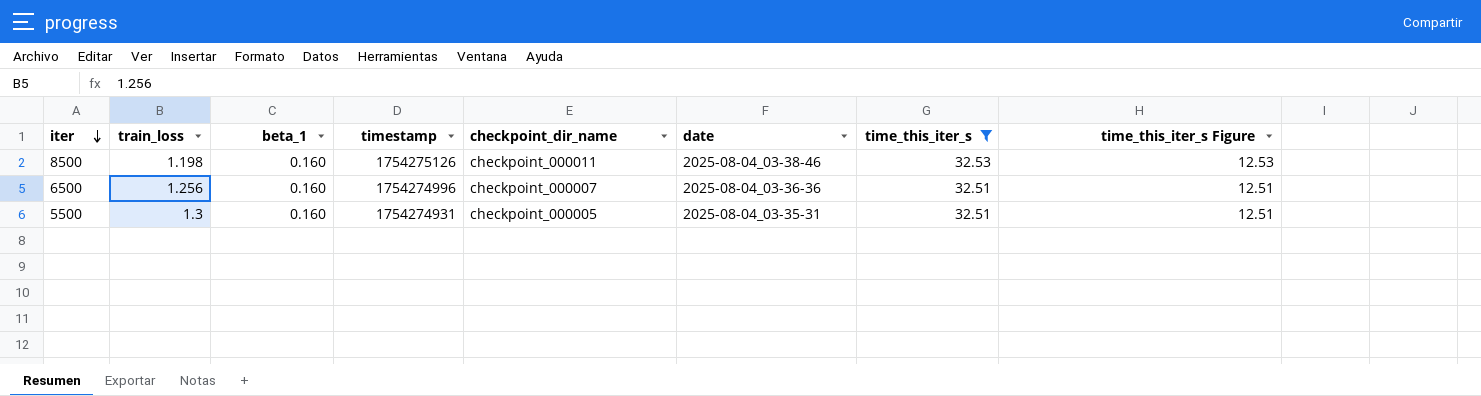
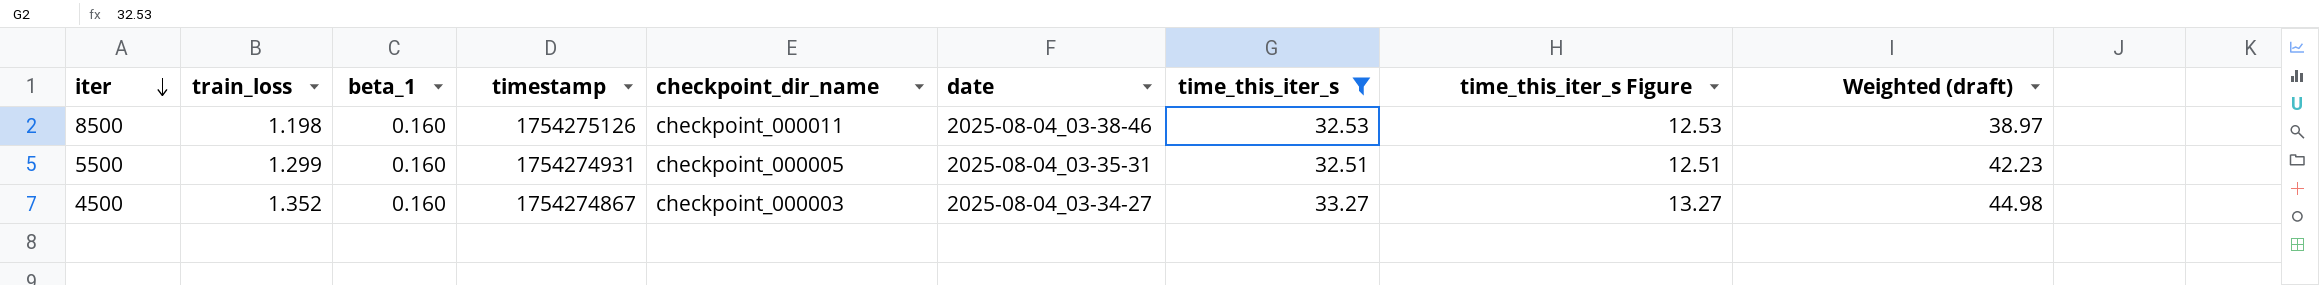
column Weighted (draft) | formula: none -> [train_loss] * [time_this_iter_s]
row 6500: 1.256 | 0.160 | 1754274996 | checkpoint_000007 | 2025-08-04_03-36-36 | 32.51 | 12.51 -> none
5500 | train_loss: 1.3 -> 1.299
row 4500: none -> 1.352 | 0.160 | 1754274867 | checkpoint_000003 | 2025-08-04_03-34-27 | 33.27 | 13.27 | 44.98

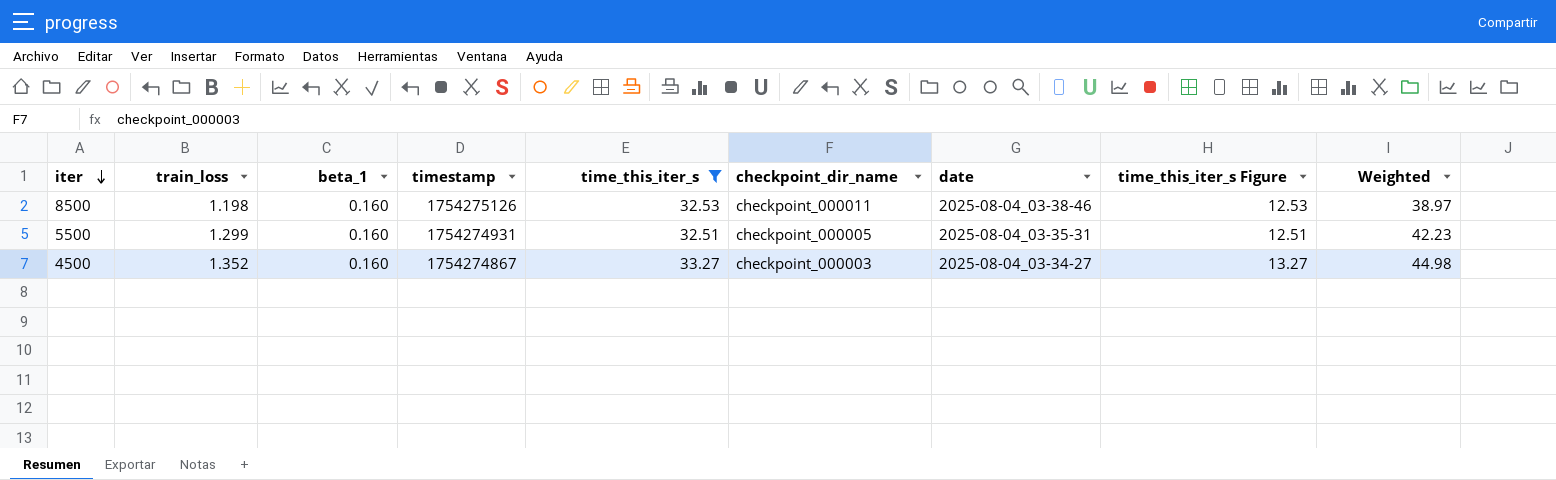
column time_this_iter_s | position: 7 -> 5
column name: Weighted (draft) -> Weighted

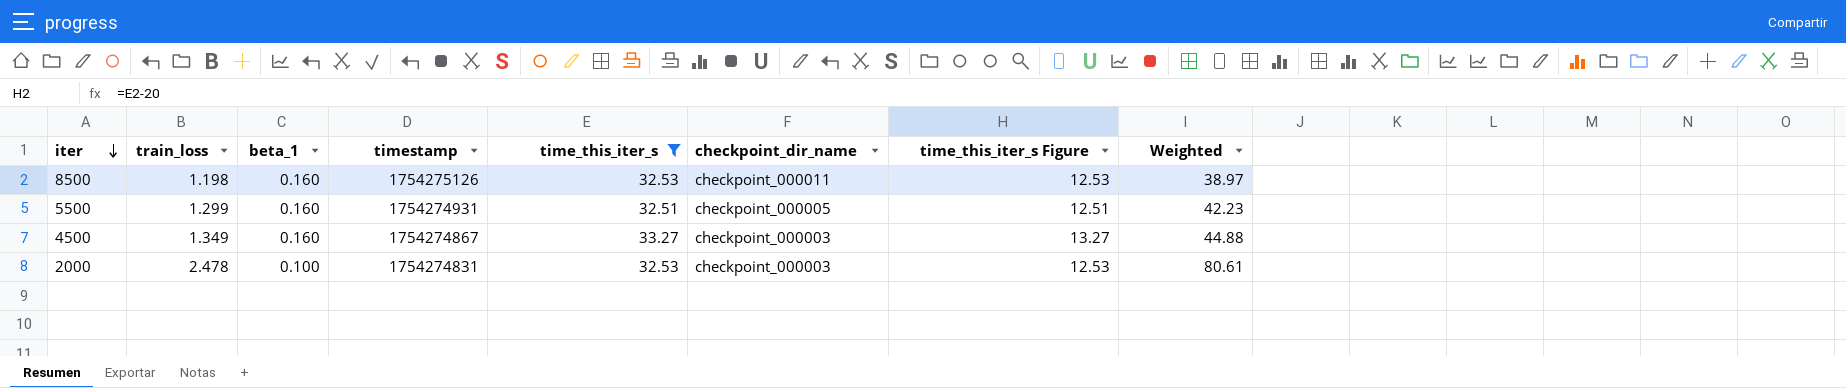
column date | position: 7 -> none
4500 | train_loss: 1.352 -> 1.349
4500 | Weighted: 44.98 -> 44.88
row 2000: none -> 2.478 | 0.100 | 1754274831 | 32.53 | checkpoint_000003 | 12.53 | 80.61

